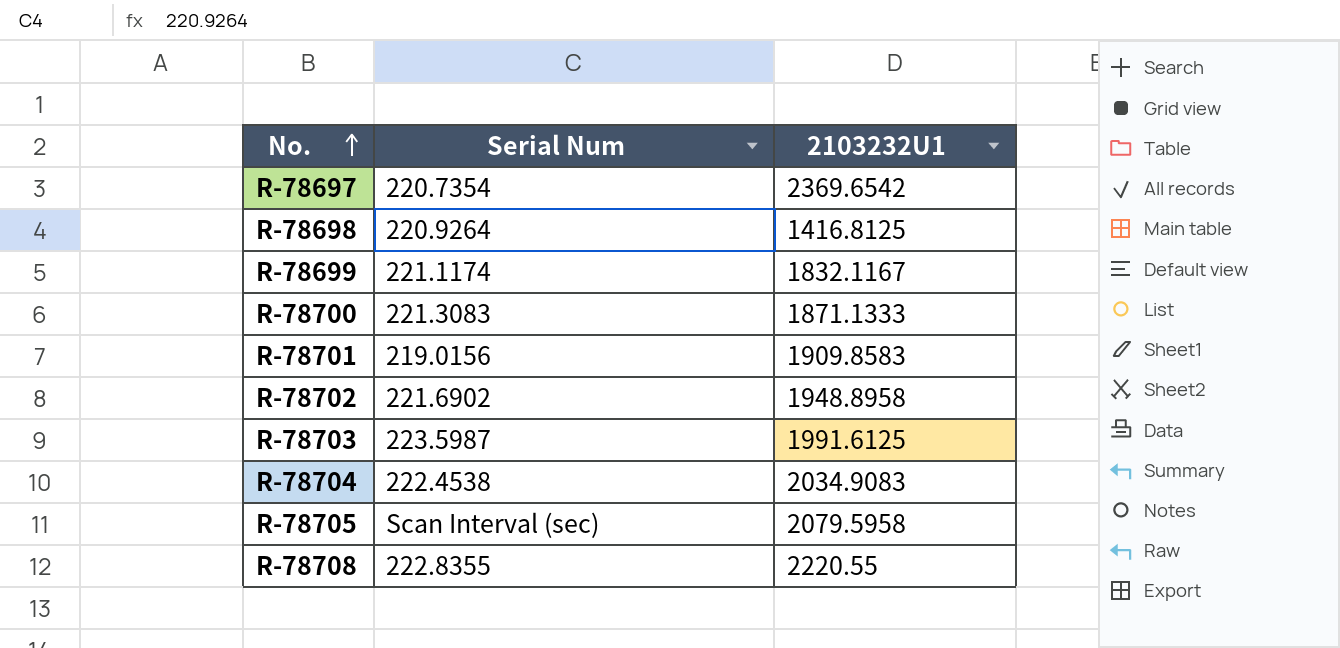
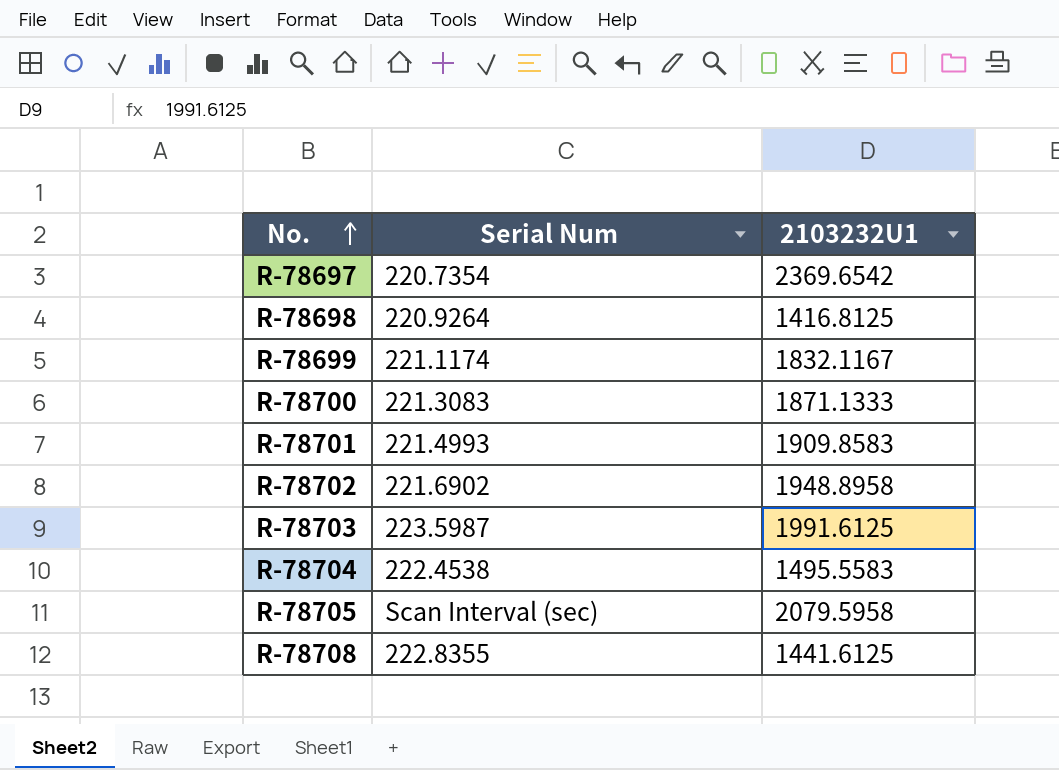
R-78701 | Serial Num: 219.0156 -> 221.4993
R-78704 | 2103232U1: 2034.9083 -> 1495.5583
R-78708 | 2103232U1: 2220.55 -> 1441.6125

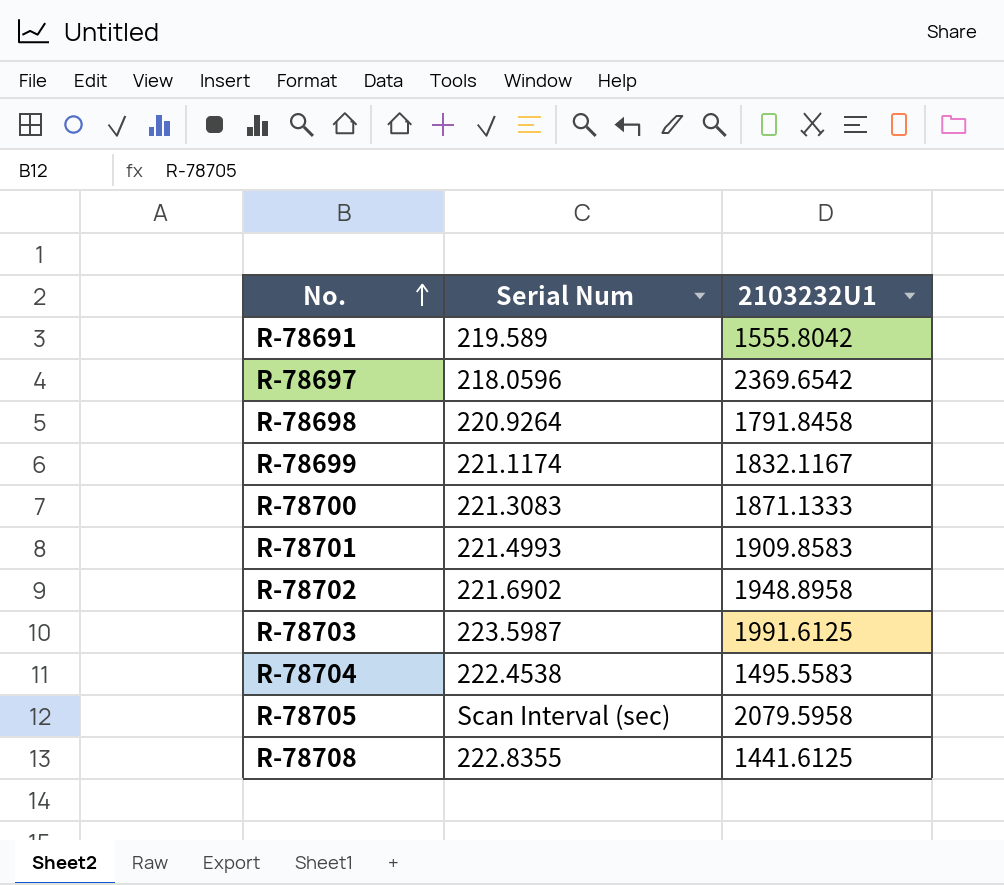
row R-78691: none -> 219.589 | 1555.8042
R-78697 | Serial Num: 220.7354 -> 218.0596
R-78698 | 2103232U1: 1416.8125 -> 1791.8458

